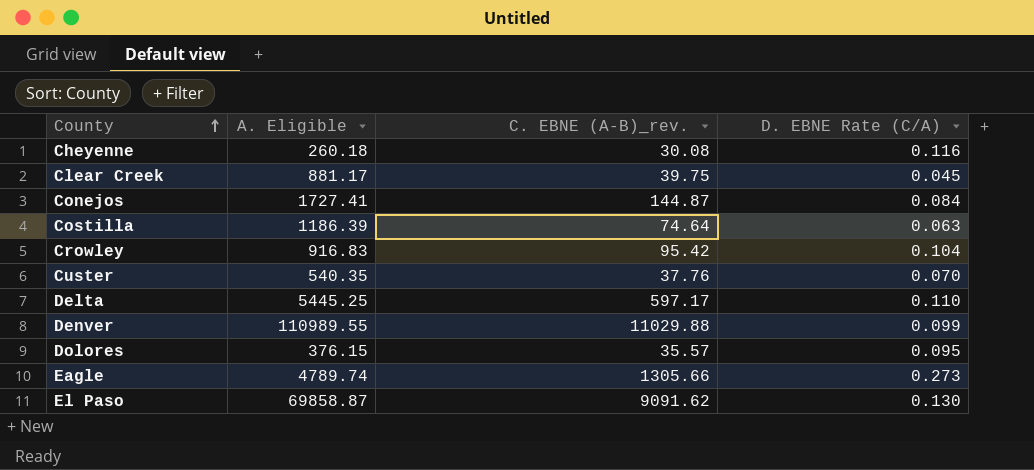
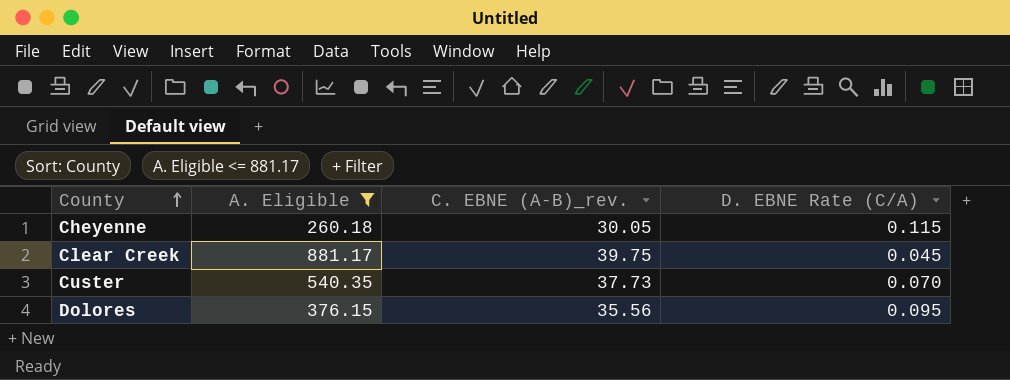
filter: none -> A. Eligible <= 881.17
Cheyenne | C. EBNE (A-B)_rev.: 30.08 -> 30.05
Cheyenne | D. EBNE Rate (C/A): 0.116 -> 0.115
Custer | C. EBNE (A-B)_rev.: 37.76 -> 37.73
Dolores | C. EBNE (A-B)_rev.: 35.57 -> 35.56

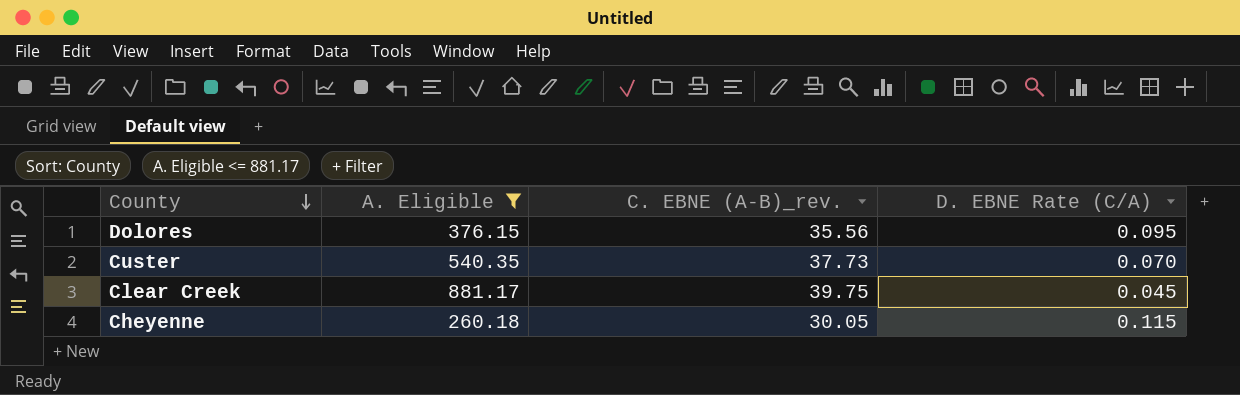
row order: County ascending -> County descending

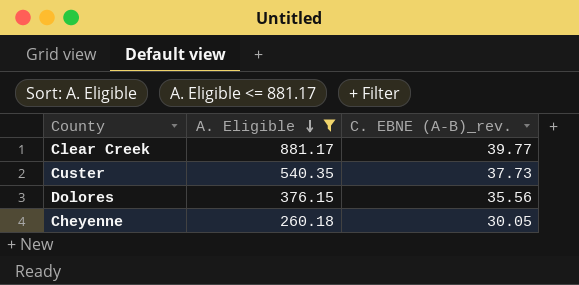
row order: County descending -> A. Eligible descending
column D. EBNE Rate (C/A) | formula: [C. EBNE (A-B)_rev.] / [A. Eligible] -> none
Clear Creek | C. EBNE (A-B)_rev.: 39.75 -> 39.77

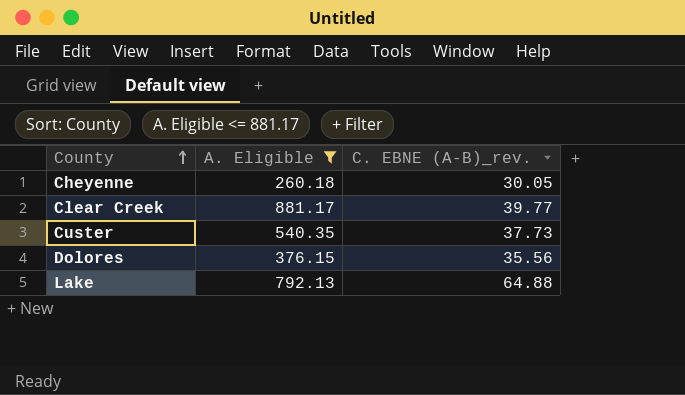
row order: A. Eligible descending -> County ascending
row Lake: none -> 792.13 | 64.88

